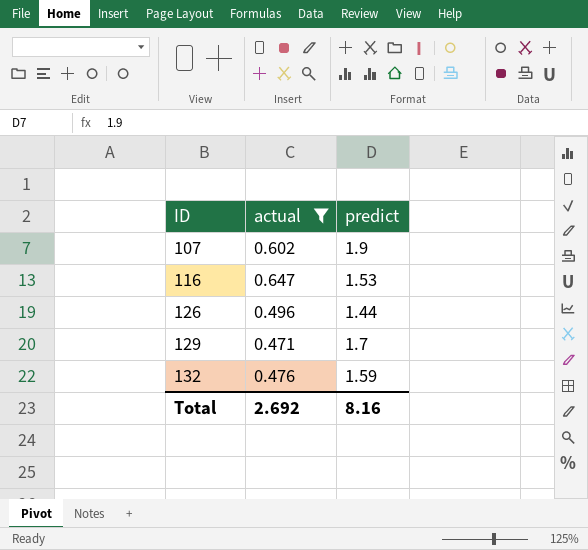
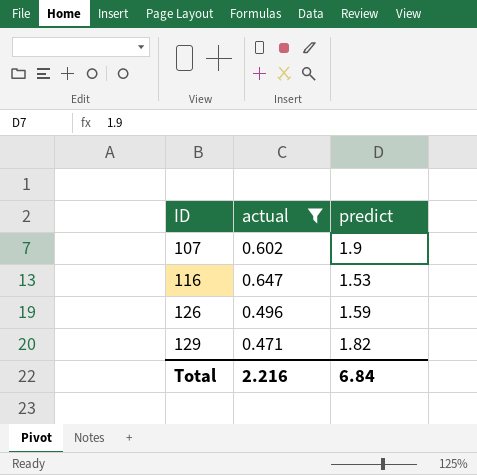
row 132: 0.476 | 1.59 -> none
126 | predict: 1.44 -> 1.59
129 | predict: 1.7 -> 1.82
Total | actual: 2.692 -> 2.216
Total | predict: 8.16 -> 6.84

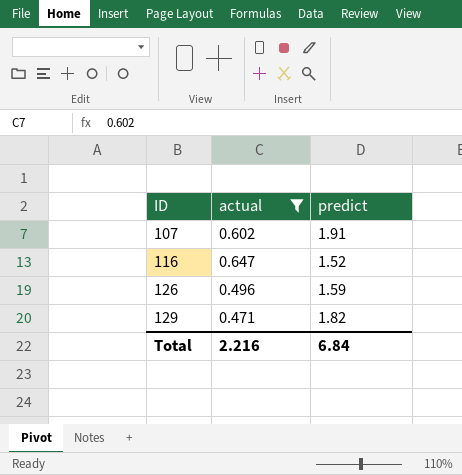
107 | predict: 1.9 -> 1.91
116 | predict: 1.53 -> 1.52

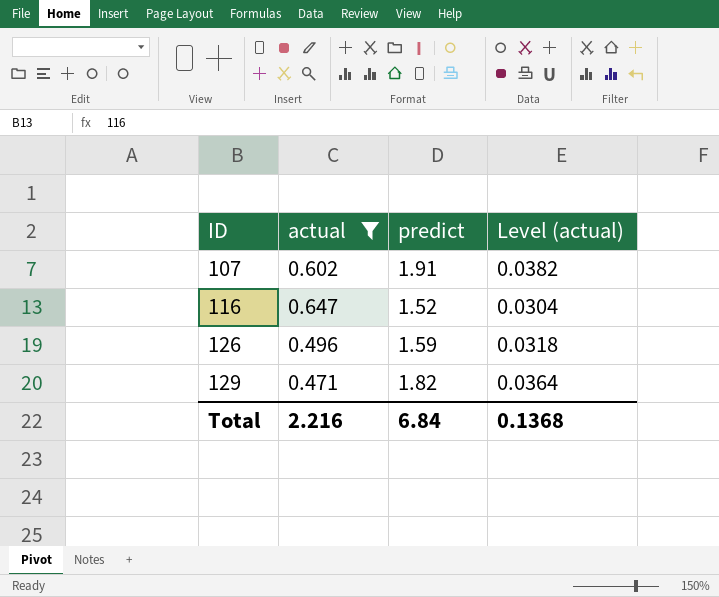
column Level (actual) | formula: none -> [predict] * 0.02

